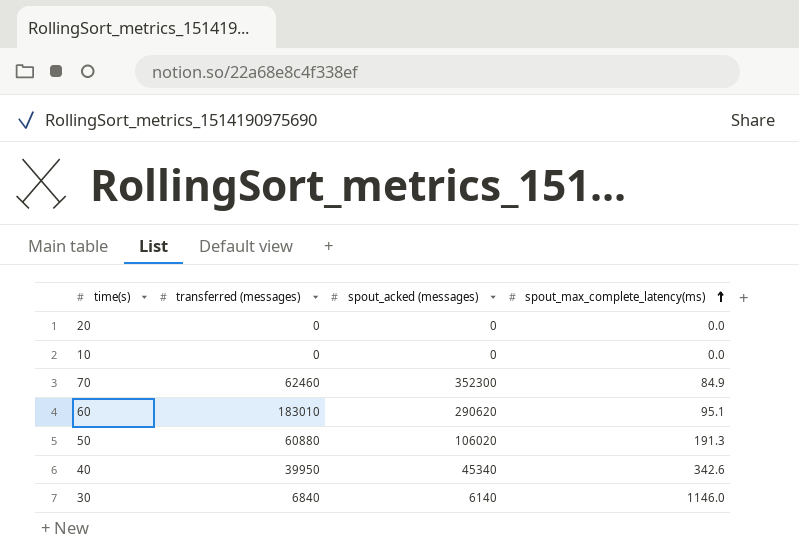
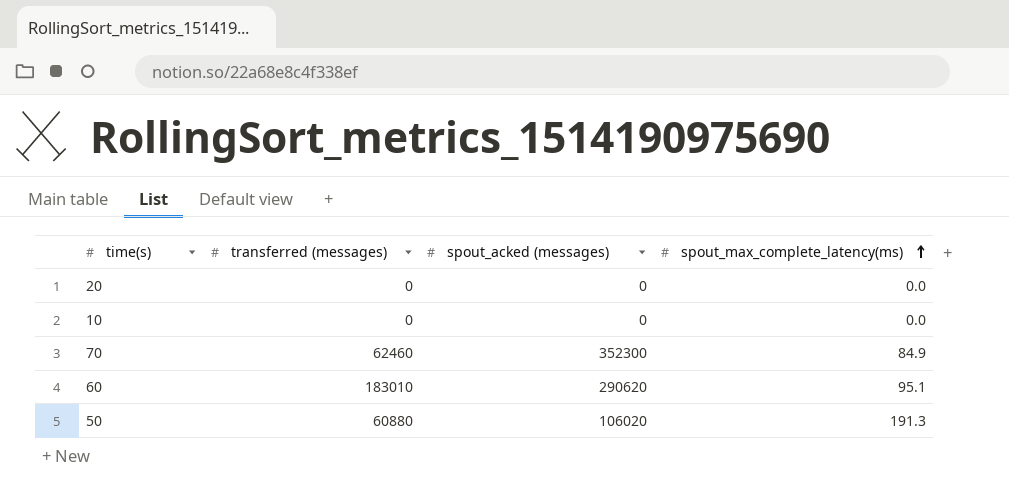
row 40: 39950 | 45340 | 342.6 -> none
row 30: 6840 | 6140 | 1146.0 -> none

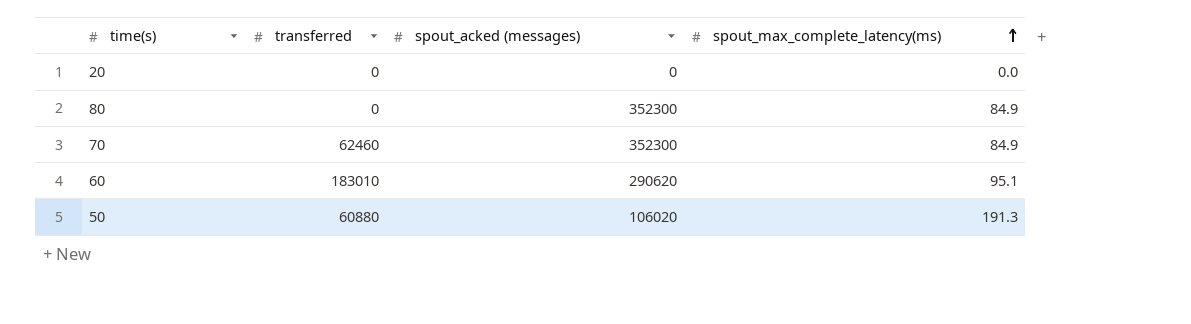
column name: transferred (messages) -> transferred
row 10: 0 | 0 | 0.0 -> none
row 80: none -> 0 | 352300 | 84.9

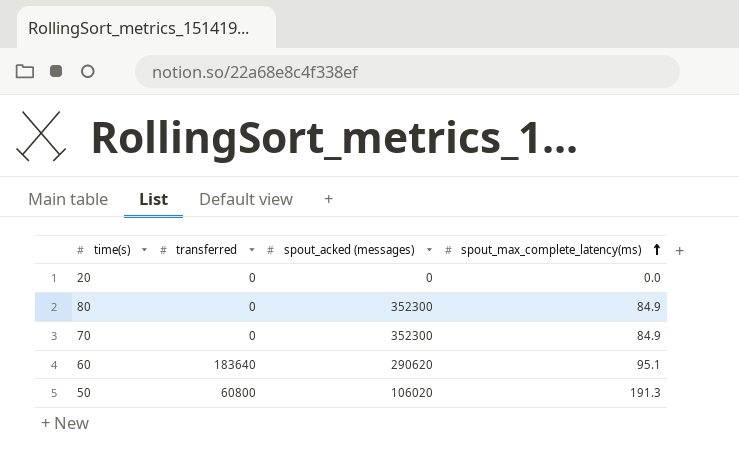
70 | transferred: 62460 -> 0
60 | transferred: 183010 -> 183640
50 | transferred: 60880 -> 60800

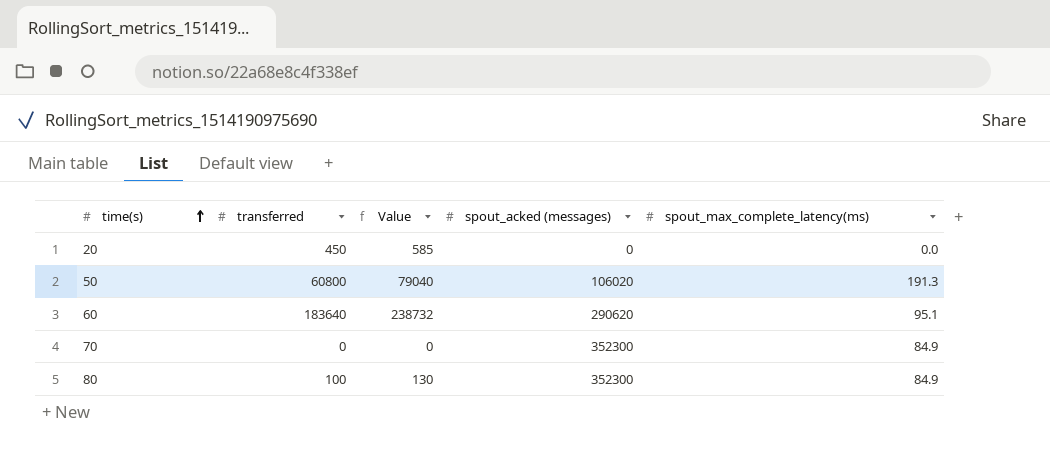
row order: spout_max_complete_latency(ms) ascending -> time(s) ascending
column Value | formula: none -> [transferred] * 1.3
20 | transferred: 0 -> 450
80 | transferred: 0 -> 100

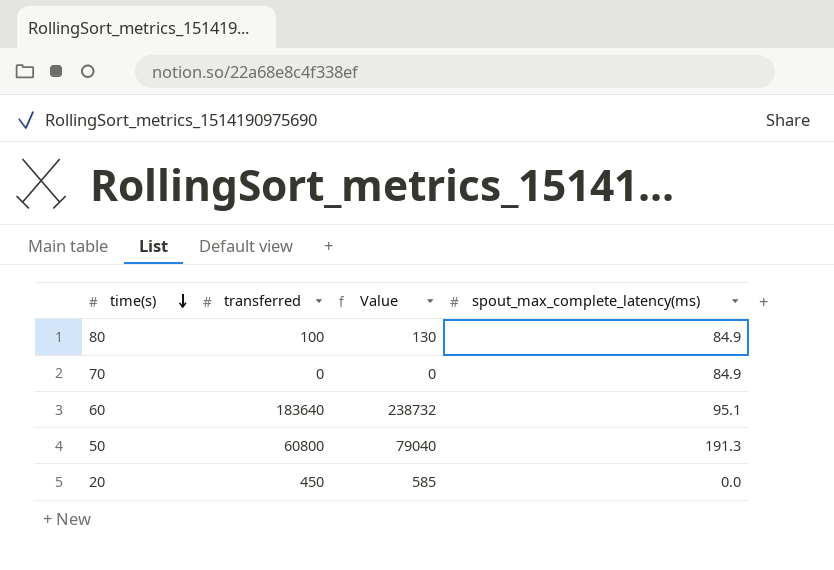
row order: time(s) ascending -> time(s) descending
column spout_acked (messages) | position: 4 -> none

